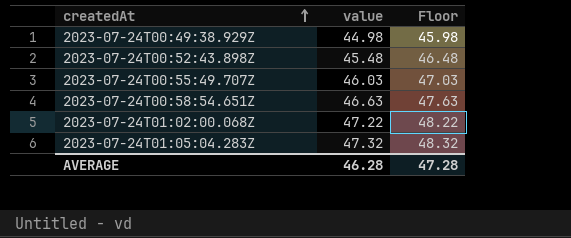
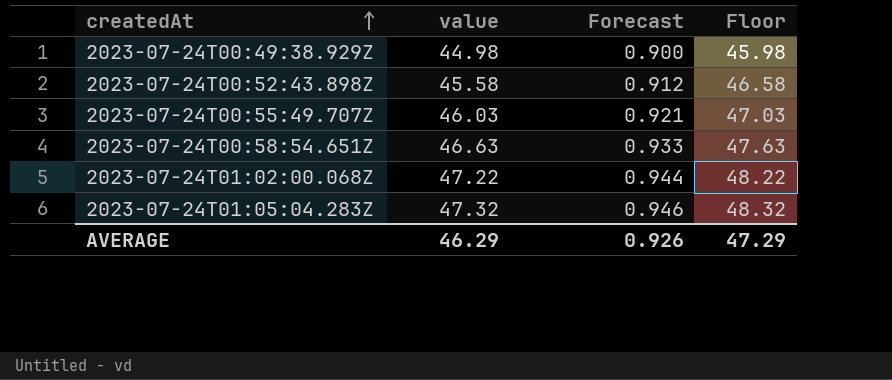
column Forecast | formula: none -> [value] * 0.02
2023-07-24T00:52:43.898Z | value: 45.48 -> 45.58
2023-07-24T00:52:43.898Z | Floor: 46.48 -> 46.58
AVERAGE | value: 46.28 -> 46.29
AVERAGE | Floor: 47.28 -> 47.29

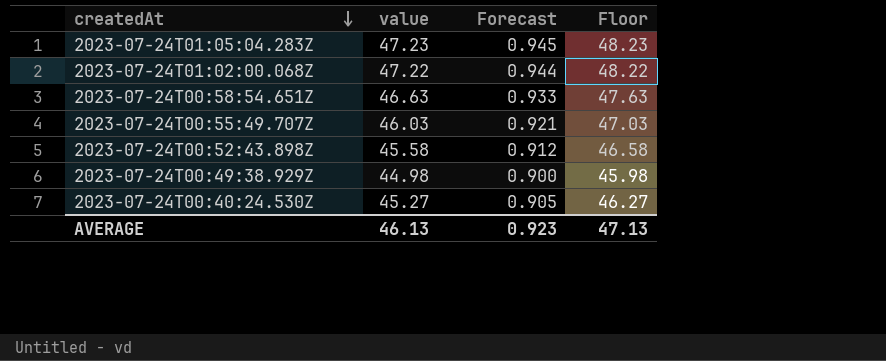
row order: createdAt ascending -> createdAt descending
2023-07-24T01:05:04.283Z | value: 47.32 -> 47.23
2023-07-24T01:05:04.283Z | Forecast: 0.946 -> 0.945
2023-07-24T01:05:04.283Z | Floor: 48.32 -> 48.23
row 2023-07-24T00:40:24.530Z: none -> 45.27 | 0.905 | 46.27
AVERAGE | value: 46.29 -> 46.13
AVERAGE | Forecast: 0.926 -> 0.923
AVERAGE | Floor: 47.29 -> 47.13

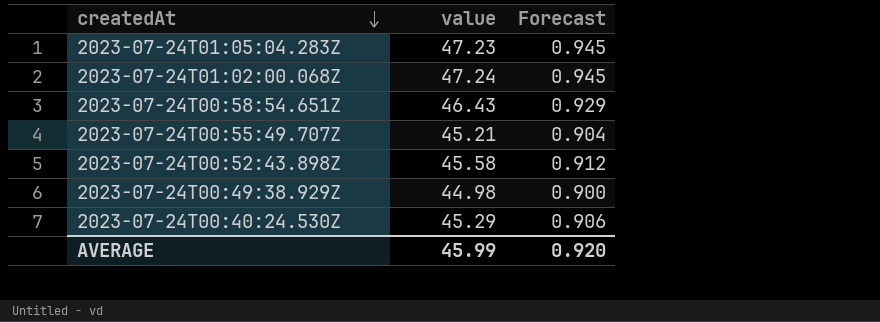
column Floor | formula: [value] + 1 -> none
2023-07-24T01:02:00.068Z | value: 47.22 -> 47.24
2023-07-24T01:02:00.068Z | Forecast: 0.944 -> 0.945
2023-07-24T00:58:54.651Z | value: 46.63 -> 46.43
2023-07-24T00:58:54.651Z | Forecast: 0.933 -> 0.929
2023-07-24T00:55:49.707Z | value: 46.03 -> 45.21
2023-07-24T00:55:49.707Z | Forecast: 0.921 -> 0.904
2023-07-24T00:40:24.530Z | value: 45.27 -> 45.29
2023-07-24T00:40:24.530Z | Forecast: 0.905 -> 0.906
AVERAGE | value: 46.13 -> 45.99
AVERAGE | Forecast: 0.923 -> 0.920

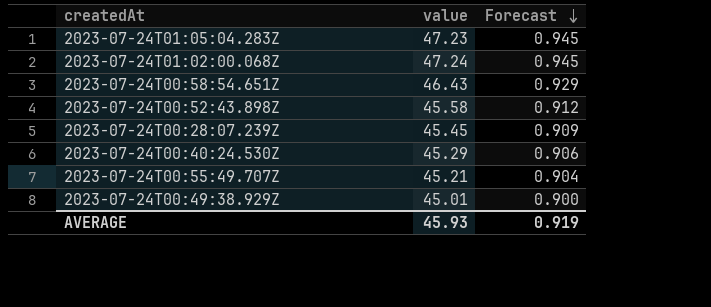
row order: createdAt descending -> Forecast descending
row 2023-07-24T00:28:07.239Z: none -> 45.45 | 0.909
2023-07-24T00:49:38.929Z | value: 44.98 -> 45.01
AVERAGE | value: 45.99 -> 45.93
AVERAGE | Forecast: 0.920 -> 0.919

